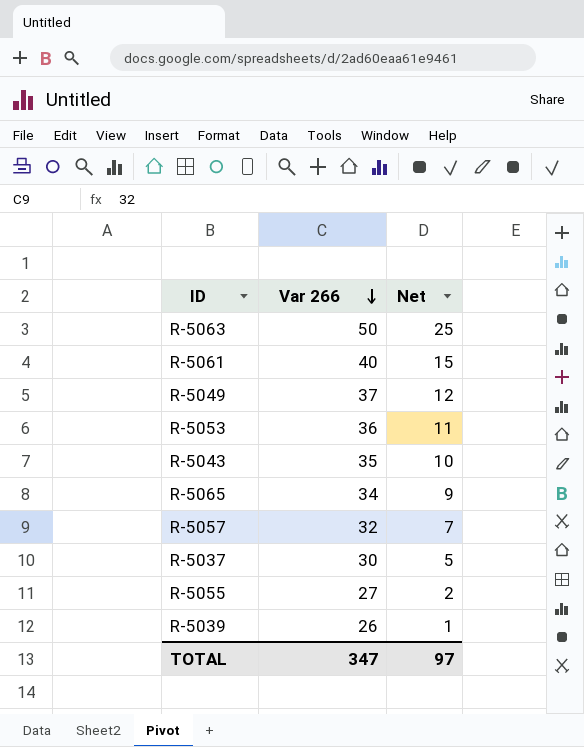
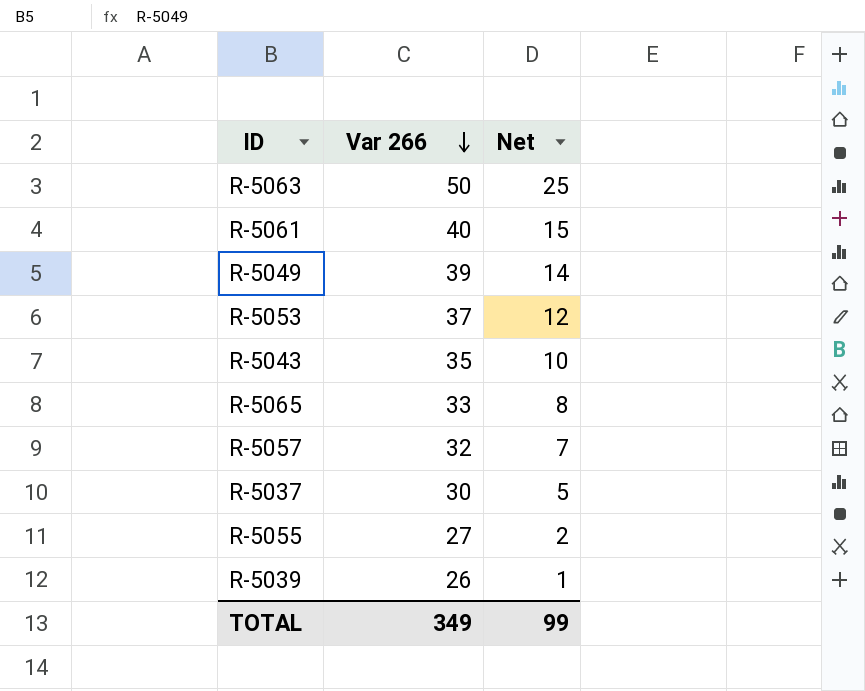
R-5049 | Var 266: 37 -> 39
R-5049 | Net: 12 -> 14
R-5053 | Var 266: 36 -> 37
R-5053 | Net: 11 -> 12
R-5065 | Var 266: 34 -> 33
R-5065 | Net: 9 -> 8
TOTAL | Var 266: 347 -> 349
TOTAL | Net: 97 -> 99

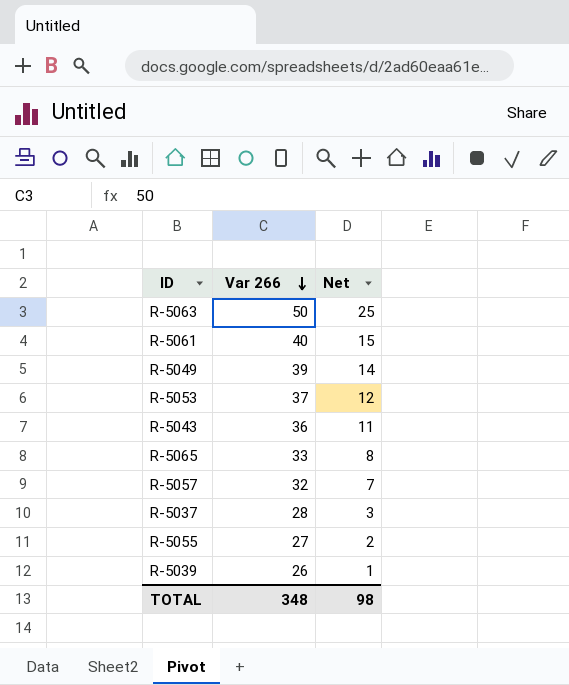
R-5043 | Var 266: 35 -> 36
R-5043 | Net: 10 -> 11
R-5037 | Var 266: 30 -> 28
R-5037 | Net: 5 -> 3
TOTAL | Var 266: 349 -> 348
TOTAL | Net: 99 -> 98

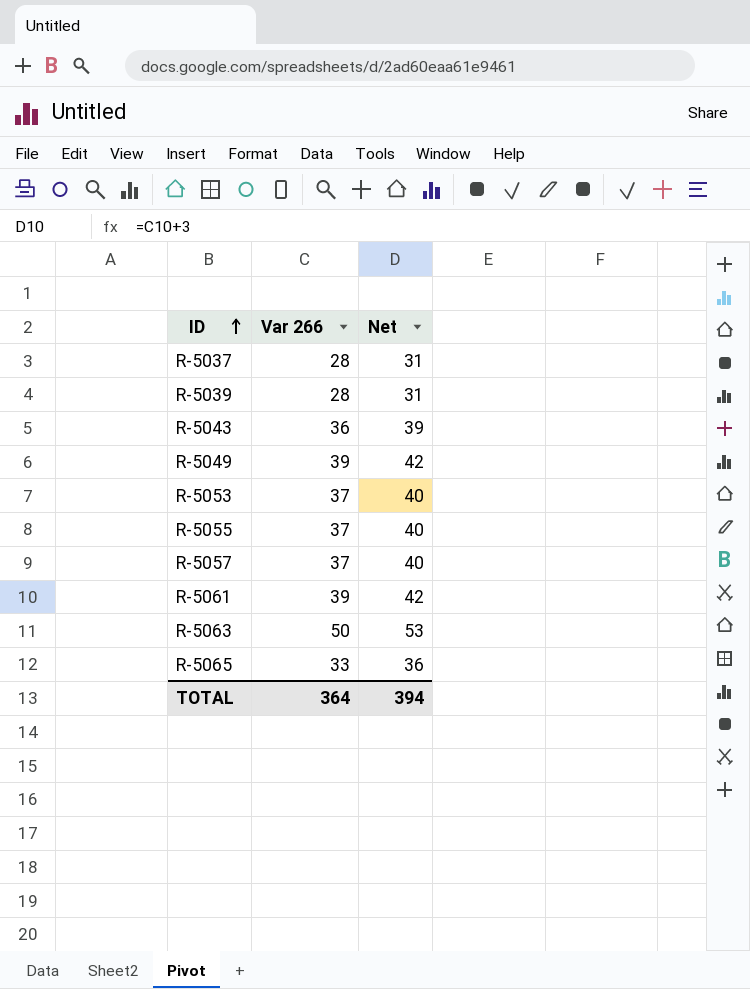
row order: Var 266 descending -> ID ascending
column Net | formula: [Var 266] - 25 -> [Var 266] + 3
R-5039 | Var 266: 26 -> 28
R-5055 | Var 266: 27 -> 37
R-5057 | Var 266: 32 -> 37
R-5061 | Var 266: 40 -> 39
TOTAL | Var 266: 348 -> 364
TOTAL | Net: 98 -> 394

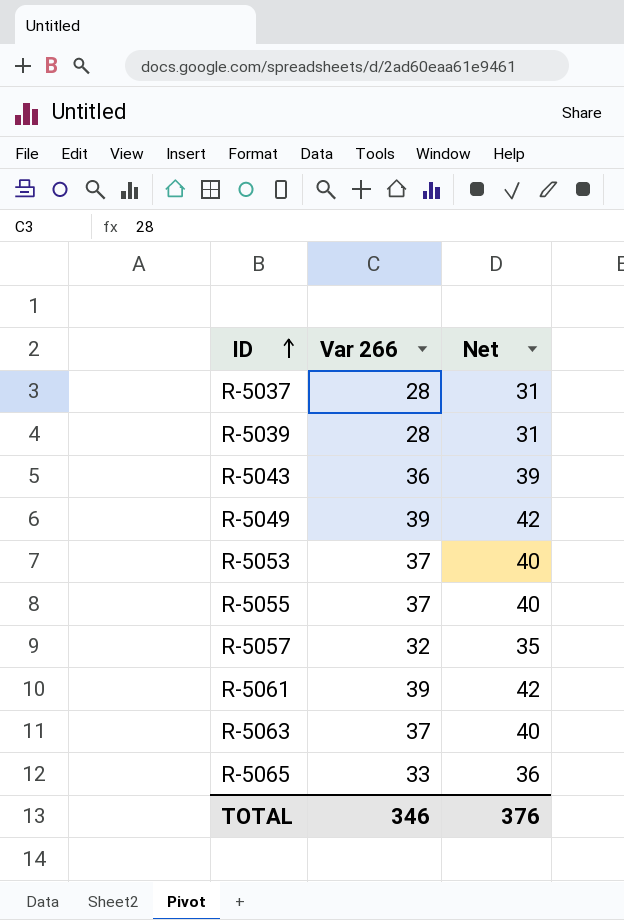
R-5057 | Var 266: 37 -> 32
R-5057 | Net: 40 -> 35
R-5063 | Var 266: 50 -> 37
R-5063 | Net: 53 -> 40
TOTAL | Var 266: 364 -> 346
TOTAL | Net: 394 -> 376

